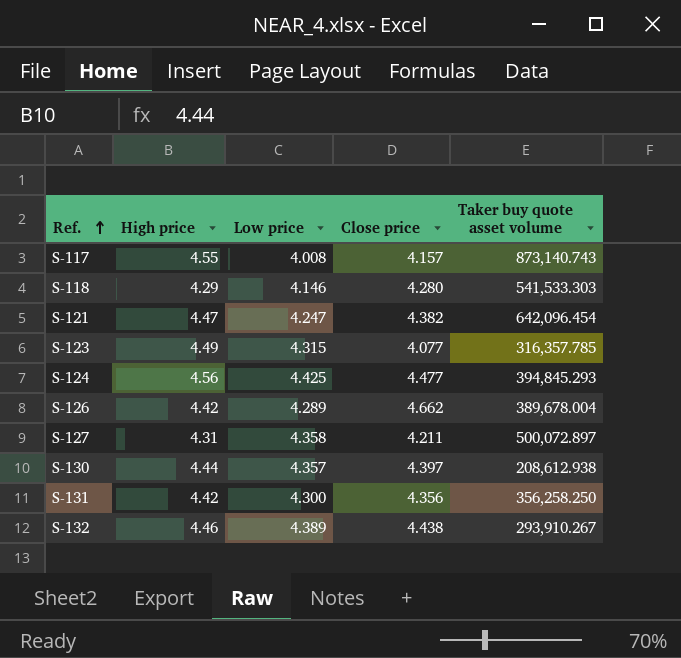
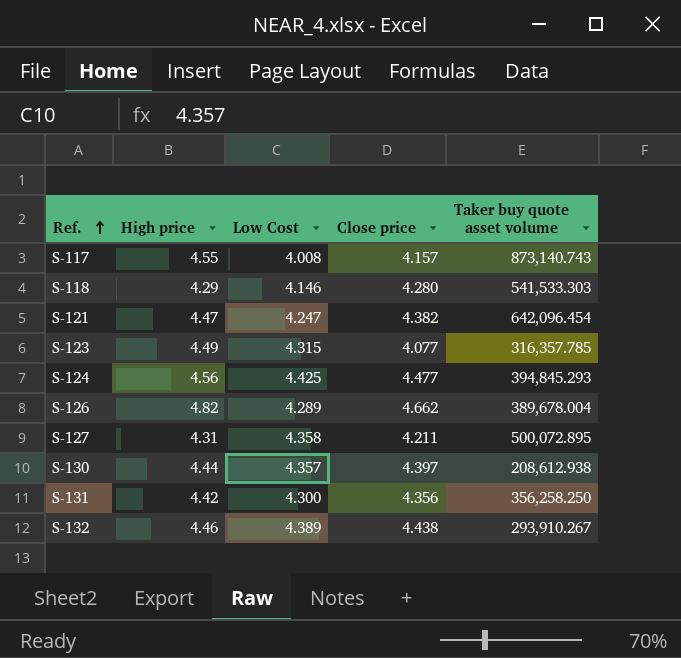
column name: Low price -> Low Cost
S-126 | High price: 4.42 -> 4.82
S-127 | Taker buy quote asset volume: 500,072.897 -> 500,072.895

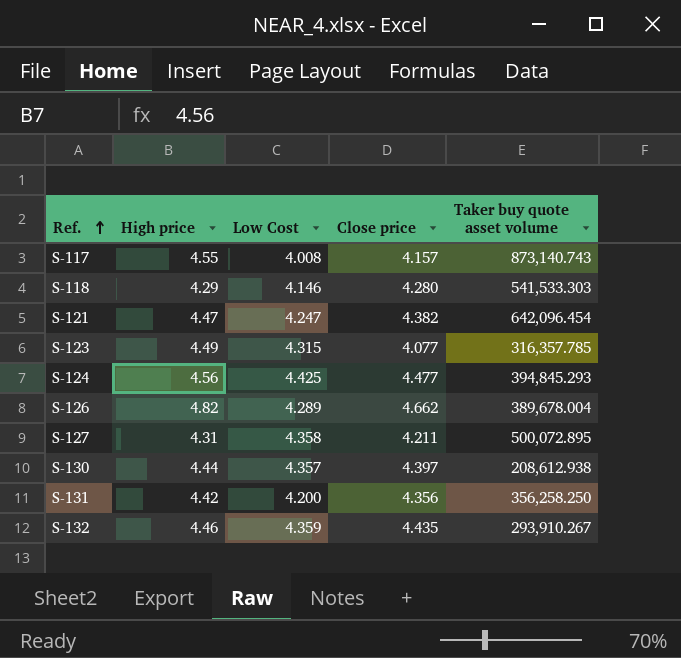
S-131 | Low Cost: 4.300 -> 4.200
S-132 | Low Cost: 4.389 -> 4.359
S-132 | Close price: 4.438 -> 4.435

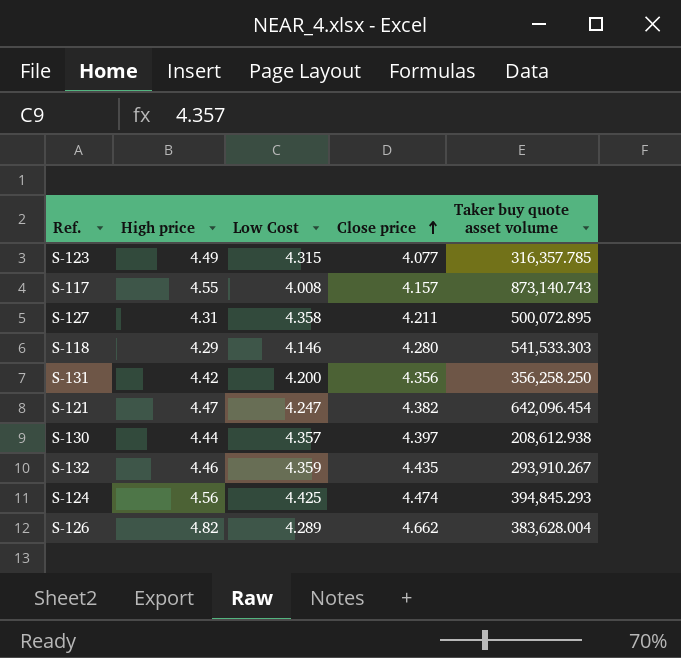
row order: Ref. ascending -> Close price ascending
S-124 | Close price: 4.477 -> 4.474
S-126 | Taker buy quote asset volume: 389,678.004 -> 383,628.004

